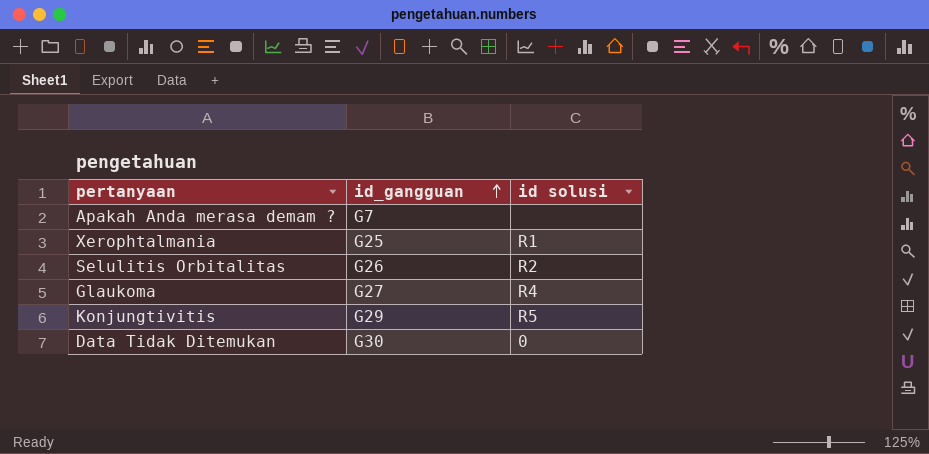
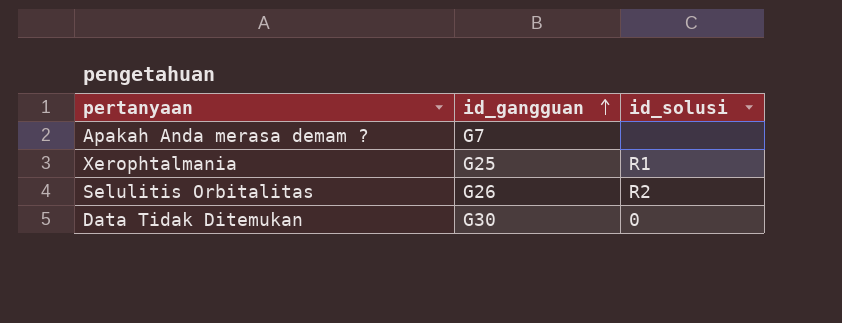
column name: id solusi -> id_solusi
row Glaukoma: G27 | R4 -> none
row Konjungtivitis: G29 | R5 -> none

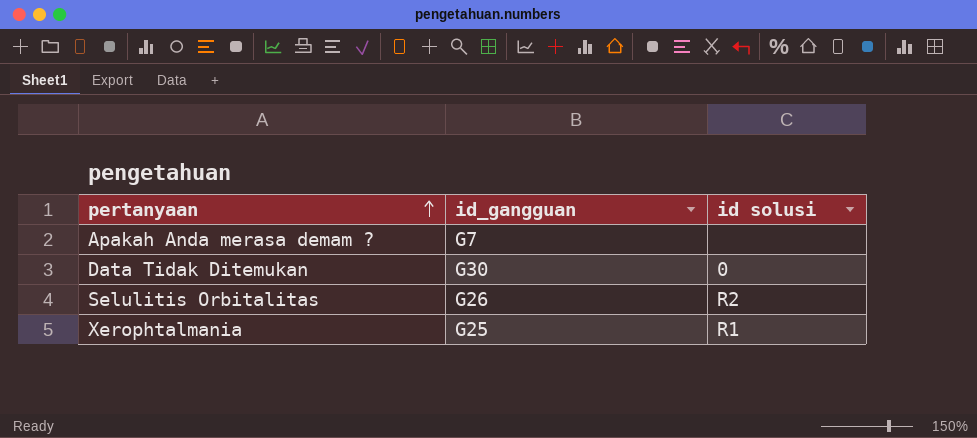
row order: id_gangguan ascending -> pertanyaan ascending
column name: id_solusi -> id solusi

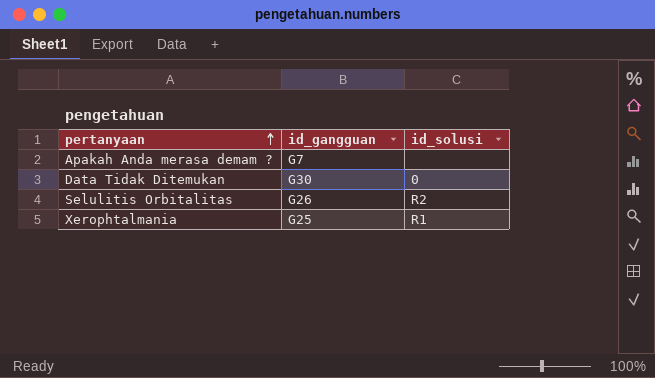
column name: id solusi -> id_solusi

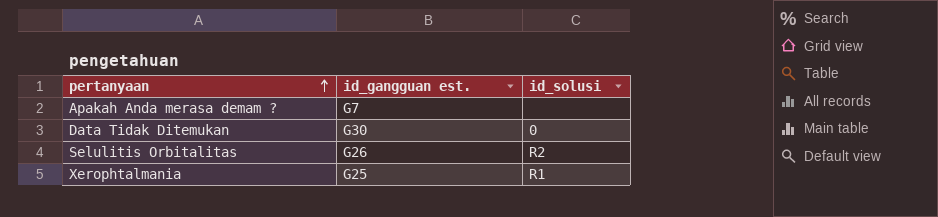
column name: id_gangguan -> id_gangguan est.

